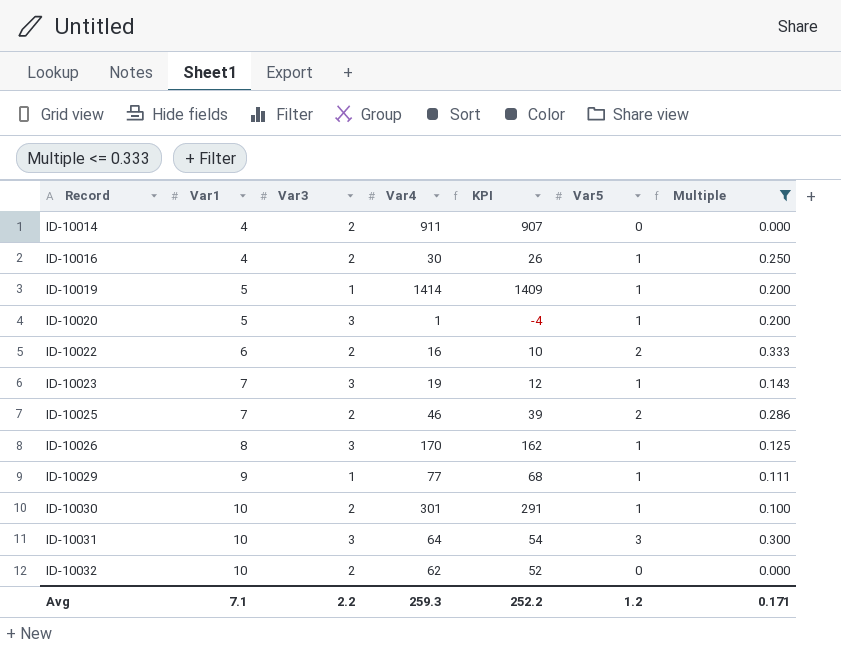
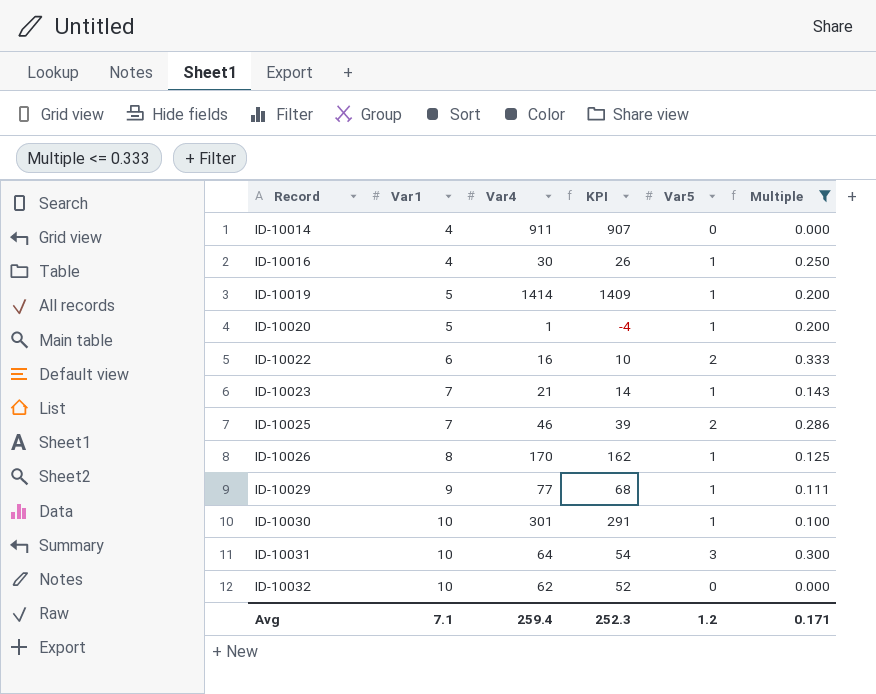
column Var3 | position: 3 -> none
ID-10023 | Var4: 19 -> 21
ID-10023 | KPI: 12 -> 14
Avg | Var4: 259.3 -> 259.4
Avg | KPI: 252.2 -> 252.3

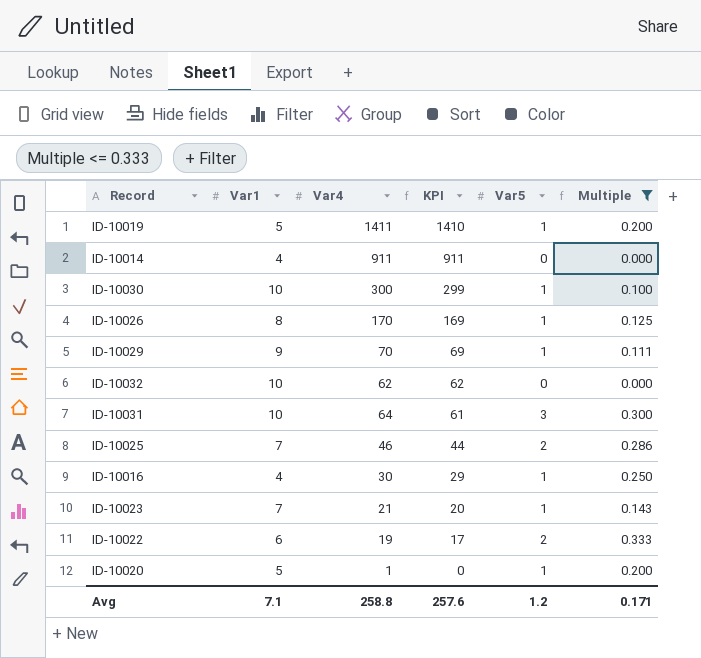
row order: Record ascending -> KPI descending
column KPI | formula: [Var4] - [Var1] -> [Var4] - [Var5]
ID-10019 | Var4: 1414 -> 1411
ID-10030 | Var4: 301 -> 300
ID-10029 | Var4: 77 -> 70
ID-10022 | Var4: 16 -> 19
Avg | Var4: 259.4 -> 258.8
Avg | KPI: 252.3 -> 257.6

